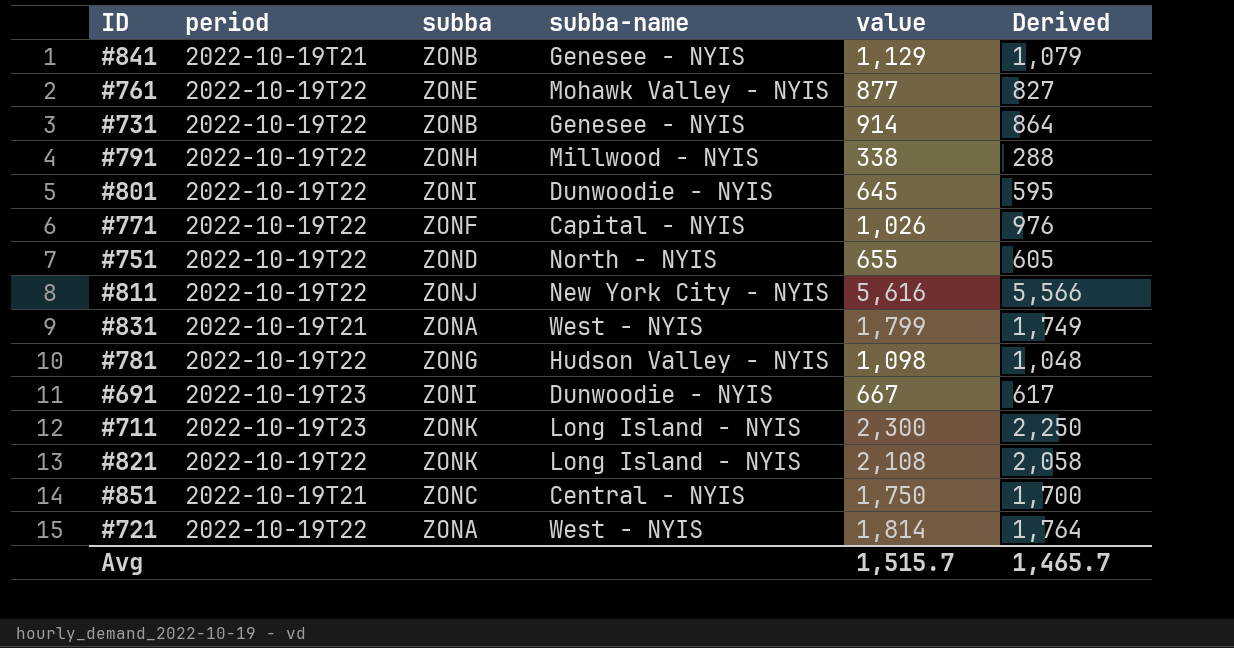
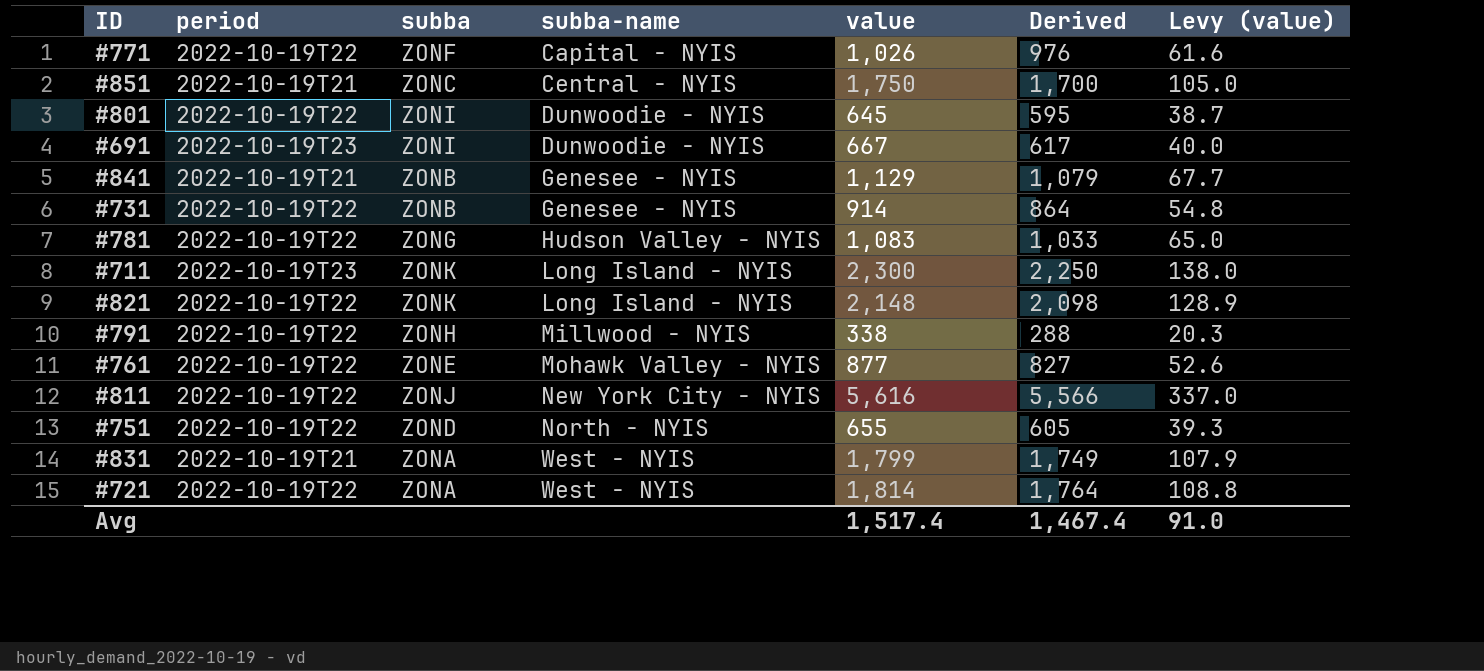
row order: none -> subba-name ascending
column Levy (value) | formula: none -> [value] * 0.06
#781 | value: 1,098 -> 1,083
#781 | Derived: 1,048 -> 1,033
#821 | value: 2,108 -> 2,148
#821 | Derived: 2,058 -> 2,098
Avg | value: 1,515.7 -> 1,517.4
Avg | Derived: 1,465.7 -> 1,467.4

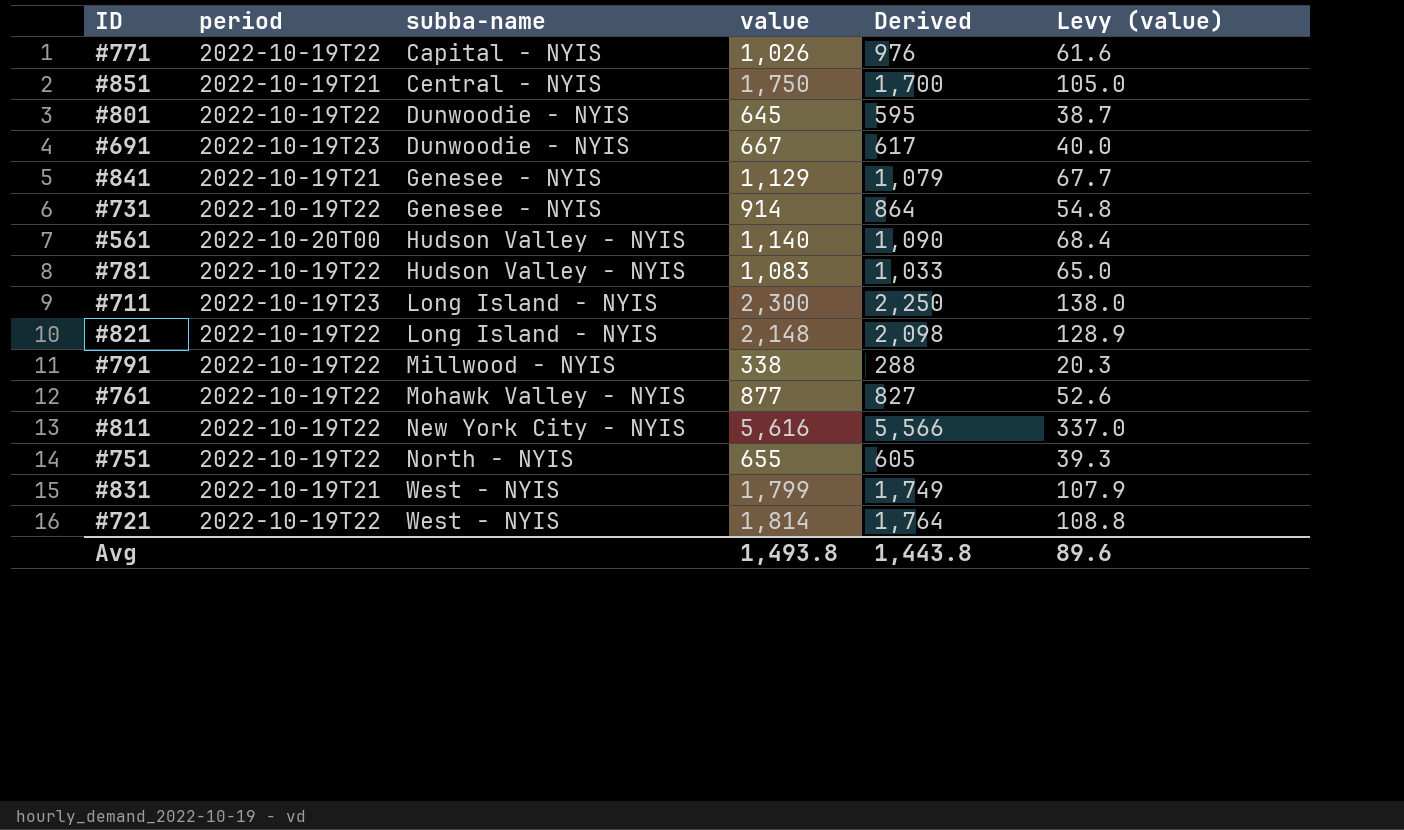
column subba | position: 3 -> none
row #561: none -> 2022-10-20T00 | Hudson Valley - NYIS | 1,140 | 1,090 | 68.4
Avg | value: 1,517.4 -> 1,493.8
Avg | Derived: 1,467.4 -> 1,443.8
Avg | Levy (value): 91.0 -> 89.6

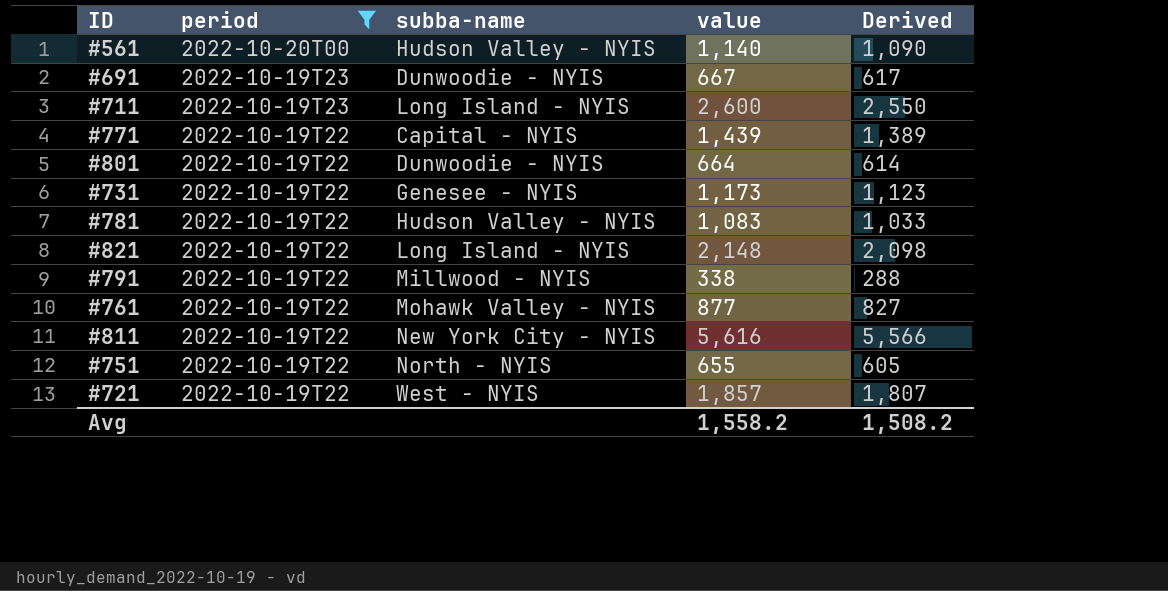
filter: none -> period != 2022-10-19T21
row order: subba-name ascending -> period descending
column Levy (value) | formula: [value] * 0.06 -> none
#711 | value: 2,300 -> 2,600
#711 | Derived: 2,250 -> 2,550
#771 | value: 1,026 -> 1,439
#771 | Derived: 976 -> 1,389
#801 | value: 645 -> 664
#801 | Derived: 595 -> 614
#731 | value: 914 -> 1,173
#731 | Derived: 864 -> 1,123
#721 | value: 1,814 -> 1,857
#721 | Derived: 1,764 -> 1,807
Avg | value: 1,493.8 -> 1,558.2
Avg | Derived: 1,443.8 -> 1,508.2

